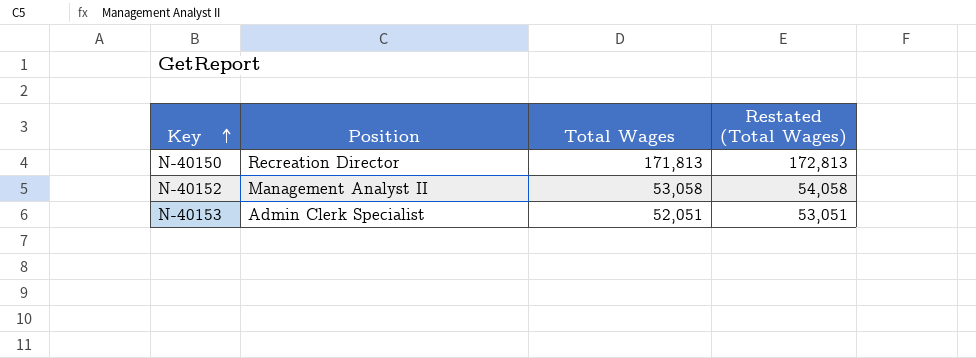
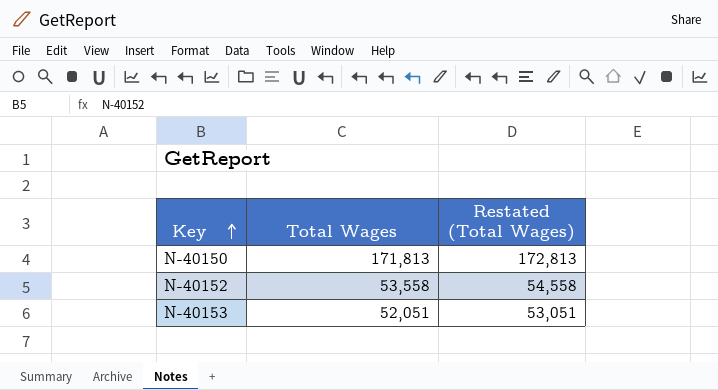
column Position | position: 2 -> none
N-40152 | Total Wages: 53,058 -> 53,558
N-40152 | Restated (Total Wages): 54,058 -> 54,558

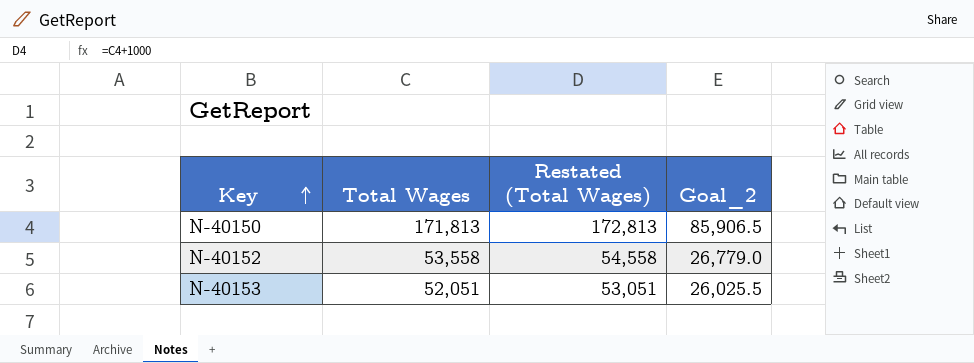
column Goal_2 | formula: none -> [Total Wages] * 0.5

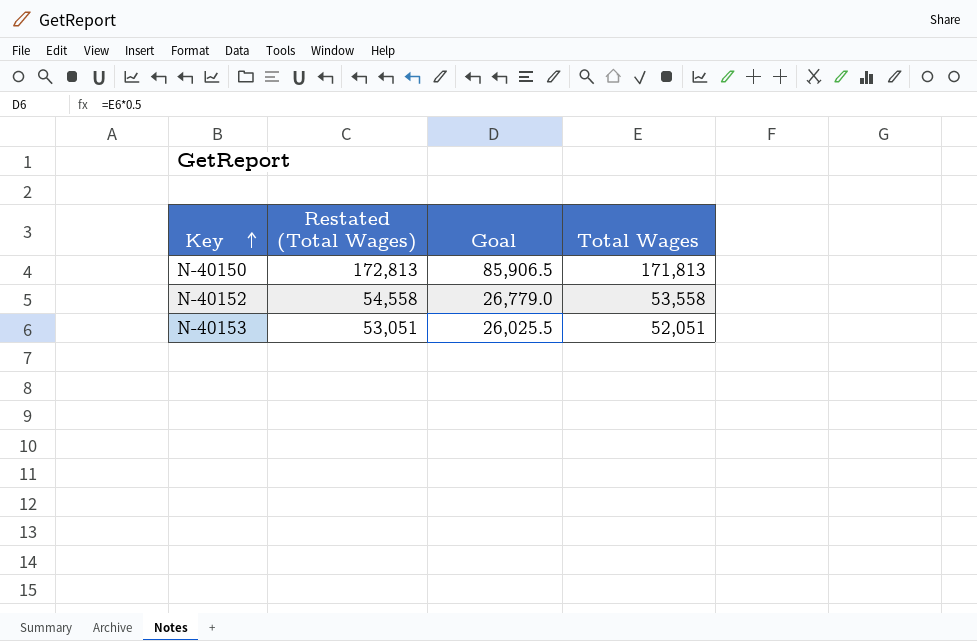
column name: Goal_2 -> Goal
column Total Wages | position: 2 -> 4

